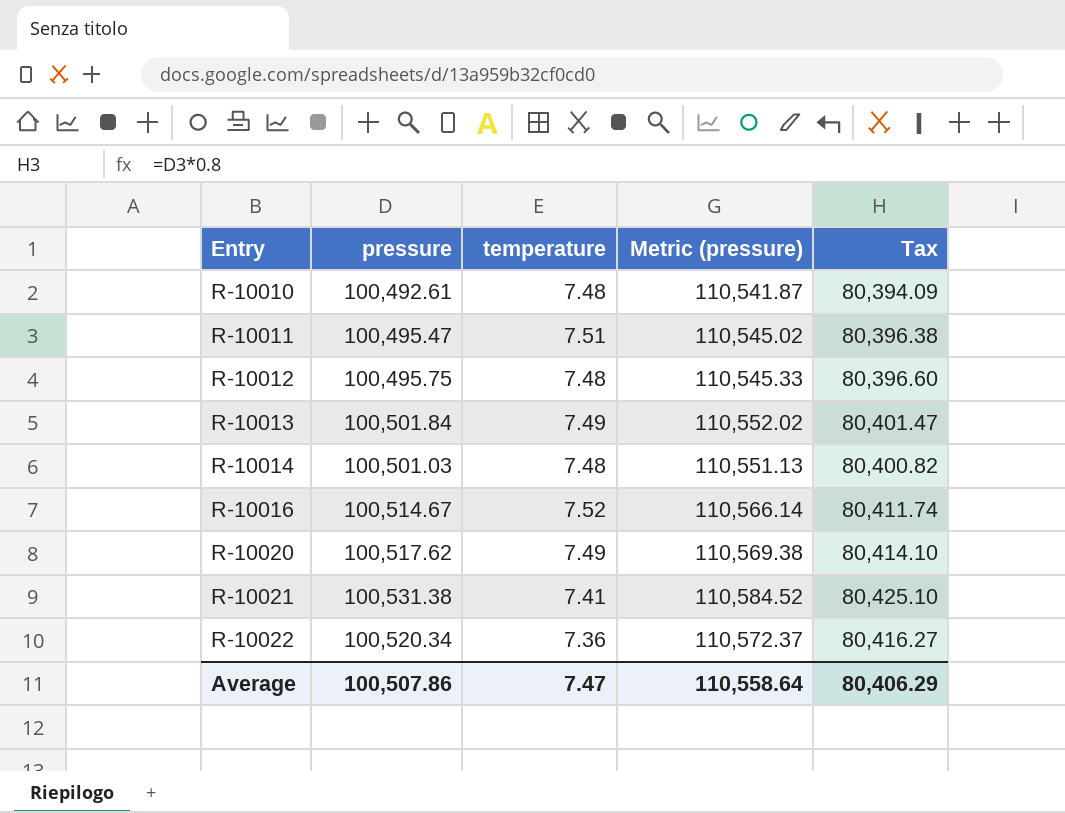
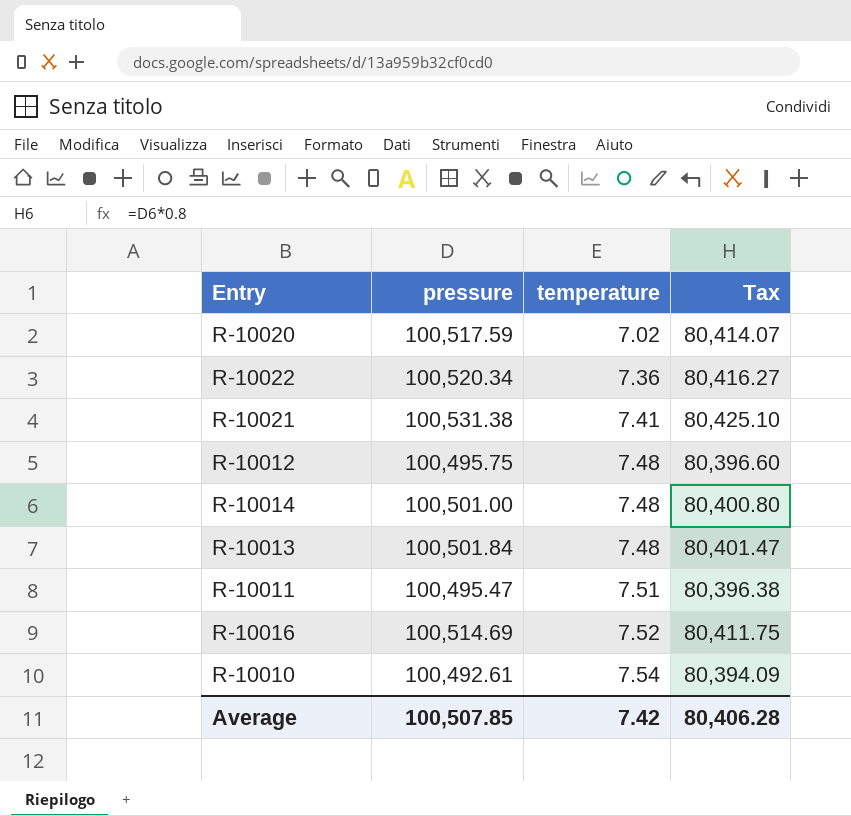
row order: Entry ascending -> temperature ascending
column Metric (pressure) | formula: [pressure] * 1.1 -> none
R-10020 | pressure: 100,517.62 -> 100,517.59
R-10020 | temperature: 7.49 -> 7.02
R-10020 | Tax: 80,414.10 -> 80,414.07
R-10014 | pressure: 100,501.03 -> 100,501.00
R-10014 | Tax: 80,400.82 -> 80,400.80
R-10013 | temperature: 7.49 -> 7.48
R-10016 | pressure: 100,514.67 -> 100,514.69
R-10016 | Tax: 80,411.74 -> 80,411.75
R-10010 | temperature: 7.48 -> 7.54
Average | pressure: 100,507.86 -> 100,507.85
Average | temperature: 7.47 -> 7.42
Average | Tax: 80,406.29 -> 80,406.28

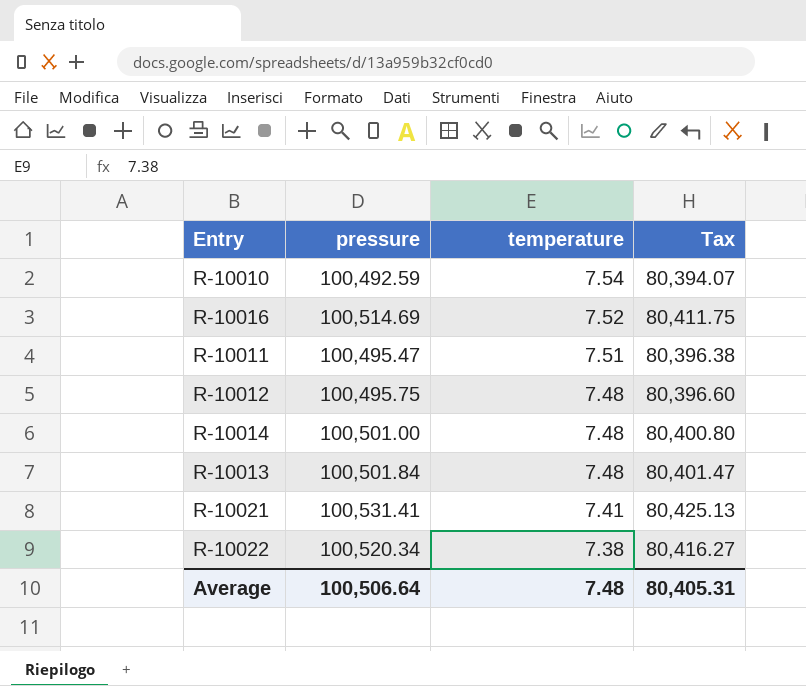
row order: temperature ascending -> temperature descending
row R-10020: 100,517.59 | 7.02 | 80,414.07 -> none
R-10010 | pressure: 100,492.61 -> 100,492.59
R-10010 | Tax: 80,394.09 -> 80,394.07
R-10021 | pressure: 100,531.38 -> 100,531.41
R-10021 | Tax: 80,425.10 -> 80,425.13
R-10022 | temperature: 7.36 -> 7.38
Average | pressure: 100,507.85 -> 100,506.64
Average | temperature: 7.42 -> 7.48
Average | Tax: 80,406.28 -> 80,405.31

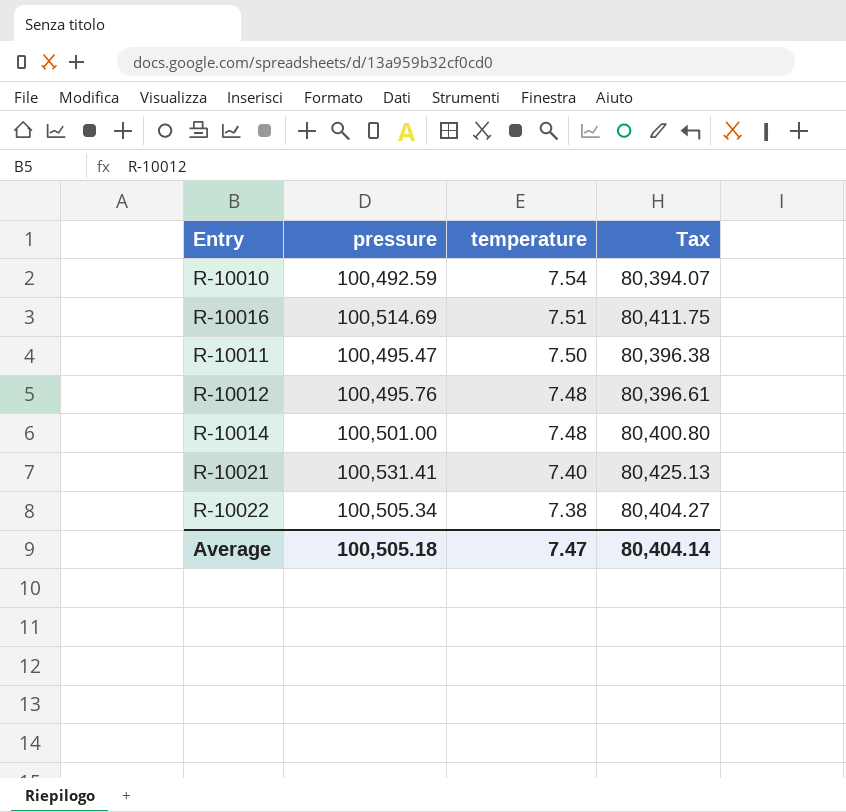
row R-10013: 100,501.84 | 7.48 | 80,401.47 -> none
R-10016 | temperature: 7.52 -> 7.51
R-10011 | temperature: 7.51 -> 7.50
R-10012 | pressure: 100,495.75 -> 100,495.76
R-10012 | Tax: 80,396.60 -> 80,396.61
R-10021 | temperature: 7.41 -> 7.40
R-10022 | pressure: 100,520.34 -> 100,505.34
R-10022 | Tax: 80,416.27 -> 80,404.27
Average | pressure: 100,506.64 -> 100,505.18
Average | temperature: 7.48 -> 7.47
Average | Tax: 80,405.31 -> 80,404.14

